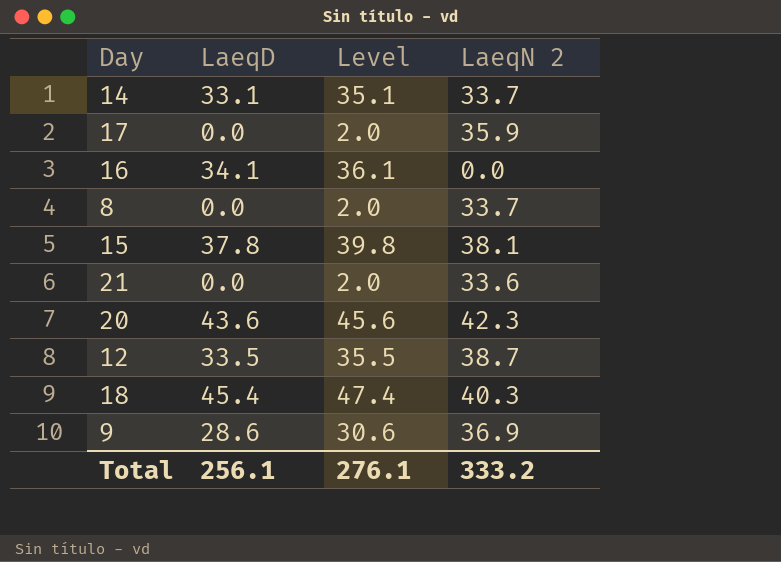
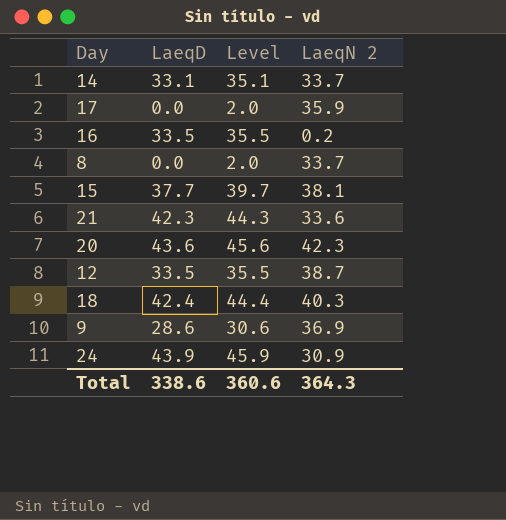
16 | LaeqD: 34.1 -> 33.5
16 | Level: 36.1 -> 35.5
16 | LaeqN 2: 0.0 -> 0.2
15 | LaeqD: 37.8 -> 37.7
15 | Level: 39.8 -> 39.7
21 | LaeqD: 0.0 -> 42.3
21 | Level: 2.0 -> 44.3
18 | LaeqD: 45.4 -> 42.4
18 | Level: 47.4 -> 44.4
row 24: none -> 43.9 | 45.9 | 30.9
Total | LaeqD: 256.1 -> 338.6
Total | Level: 276.1 -> 360.6
Total | LaeqN 2: 333.2 -> 364.3

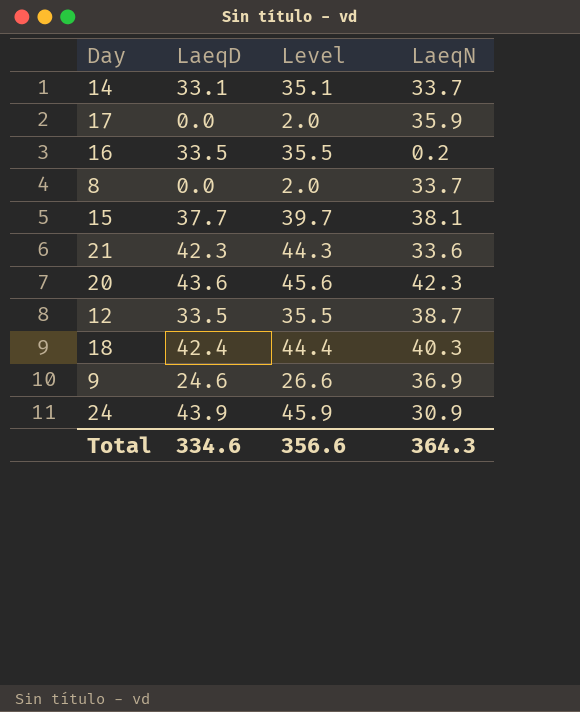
column name: LaeqN 2 -> LaeqN
9 | LaeqD: 28.6 -> 24.6
9 | Level: 30.6 -> 26.6
Total | LaeqD: 338.6 -> 334.6
Total | Level: 360.6 -> 356.6

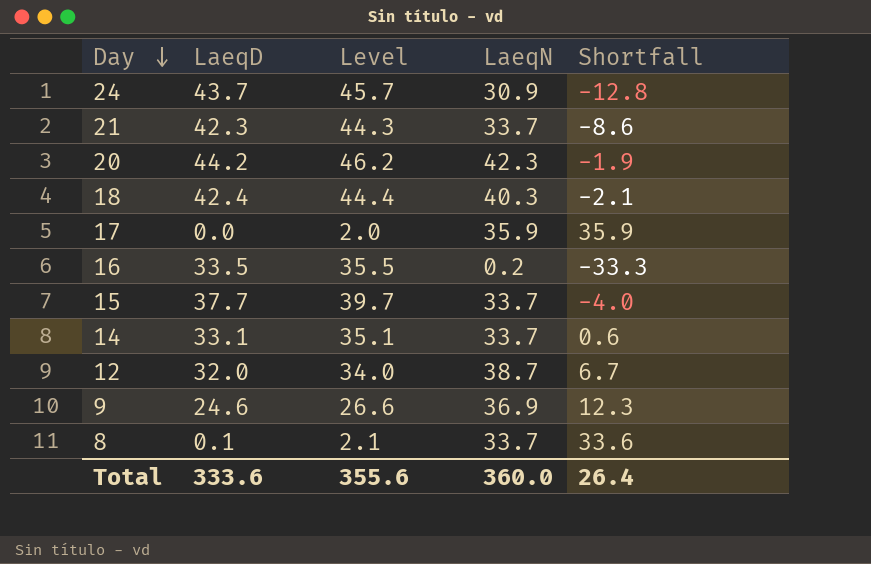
row order: none -> Day descending
column Shortfall | formula: none -> [LaeqN] - [LaeqD]
24 | LaeqD: 43.9 -> 43.7
24 | Level: 45.9 -> 45.7
21 | LaeqN: 33.6 -> 33.7
20 | LaeqD: 43.6 -> 44.2
20 | Level: 45.6 -> 46.2
15 | LaeqN: 38.1 -> 33.7
12 | LaeqD: 33.5 -> 32.0
12 | Level: 35.5 -> 34.0
8 | LaeqD: 0.0 -> 0.1
8 | Level: 2.0 -> 2.1
Total | LaeqD: 334.6 -> 333.6
Total | Level: 356.6 -> 355.6
Total | LaeqN: 364.3 -> 360.0

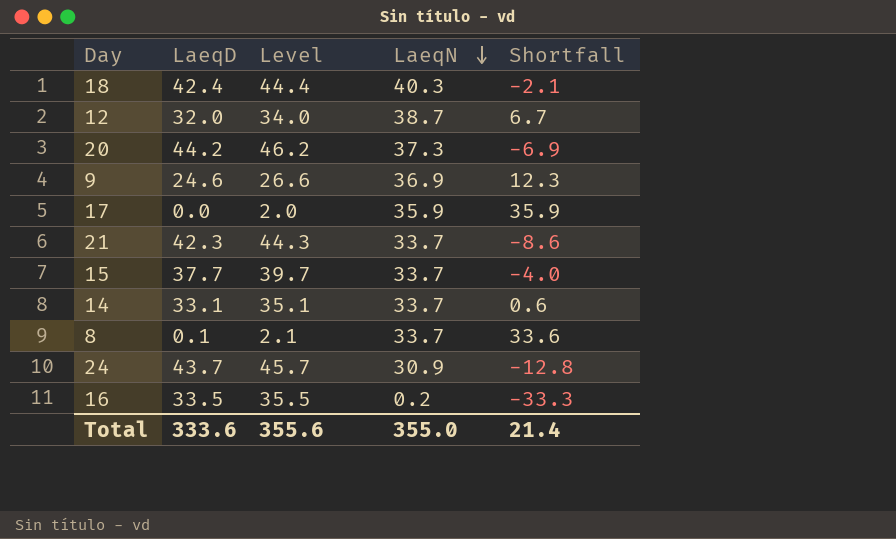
row order: Day descending -> LaeqN descending
20 | LaeqN: 42.3 -> 37.3
20 | Shortfall: -1.9 -> -6.9
Total | LaeqN: 360.0 -> 355.0
Total | Shortfall: 26.4 -> 21.4

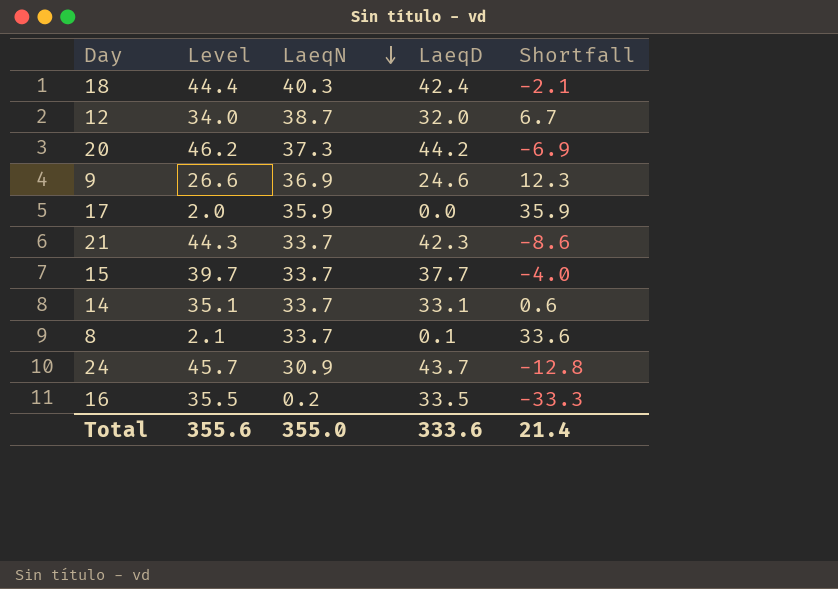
column LaeqD | position: 2 -> 4

